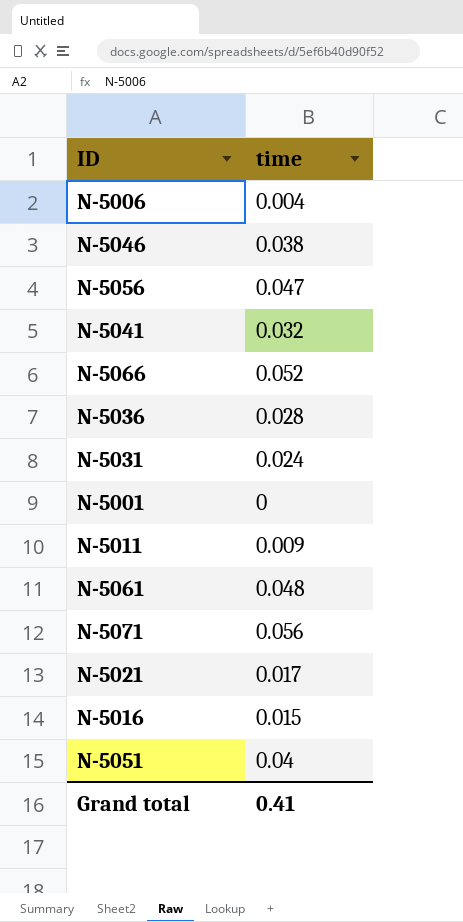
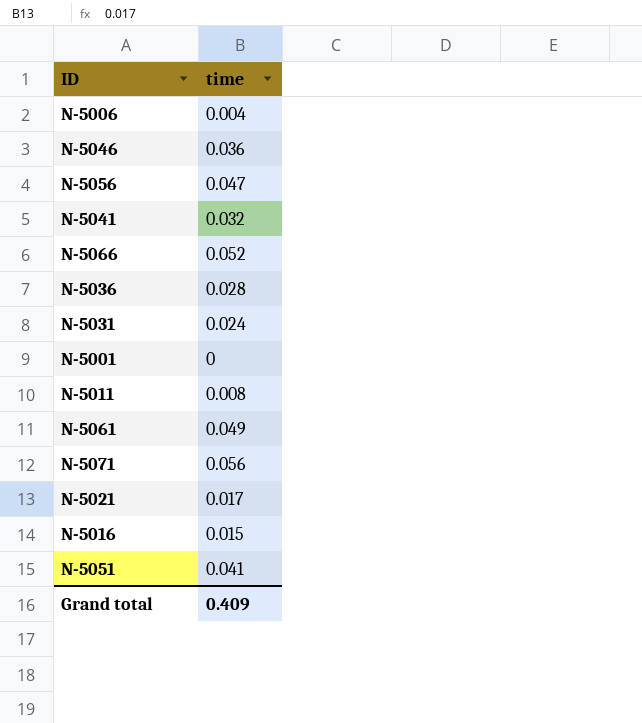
N-5046 | time: 0.038 -> 0.036
N-5011 | time: 0.009 -> 0.008
N-5061 | time: 0.048 -> 0.049
N-5051 | time: 0.04 -> 0.041
Grand total | time: 0.41 -> 0.409

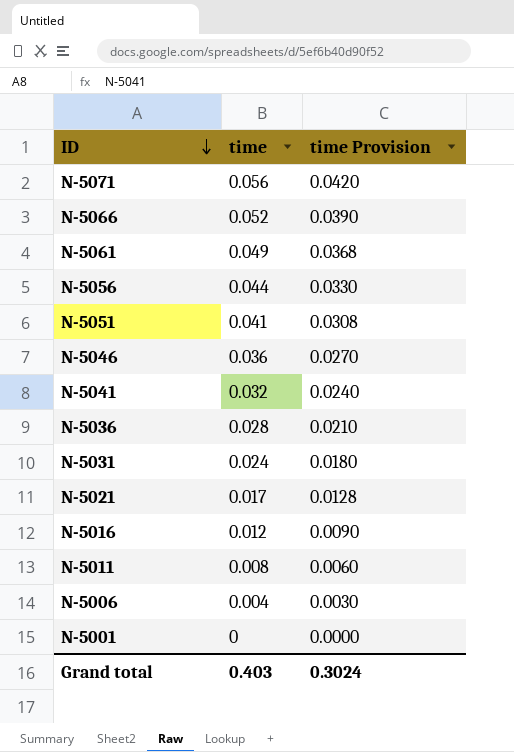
row order: none -> ID descending
column time Provision | formula: none -> [time] * 0.75
N-5056 | time: 0.047 -> 0.044
N-5016 | time: 0.015 -> 0.012
Grand total | time: 0.409 -> 0.403

